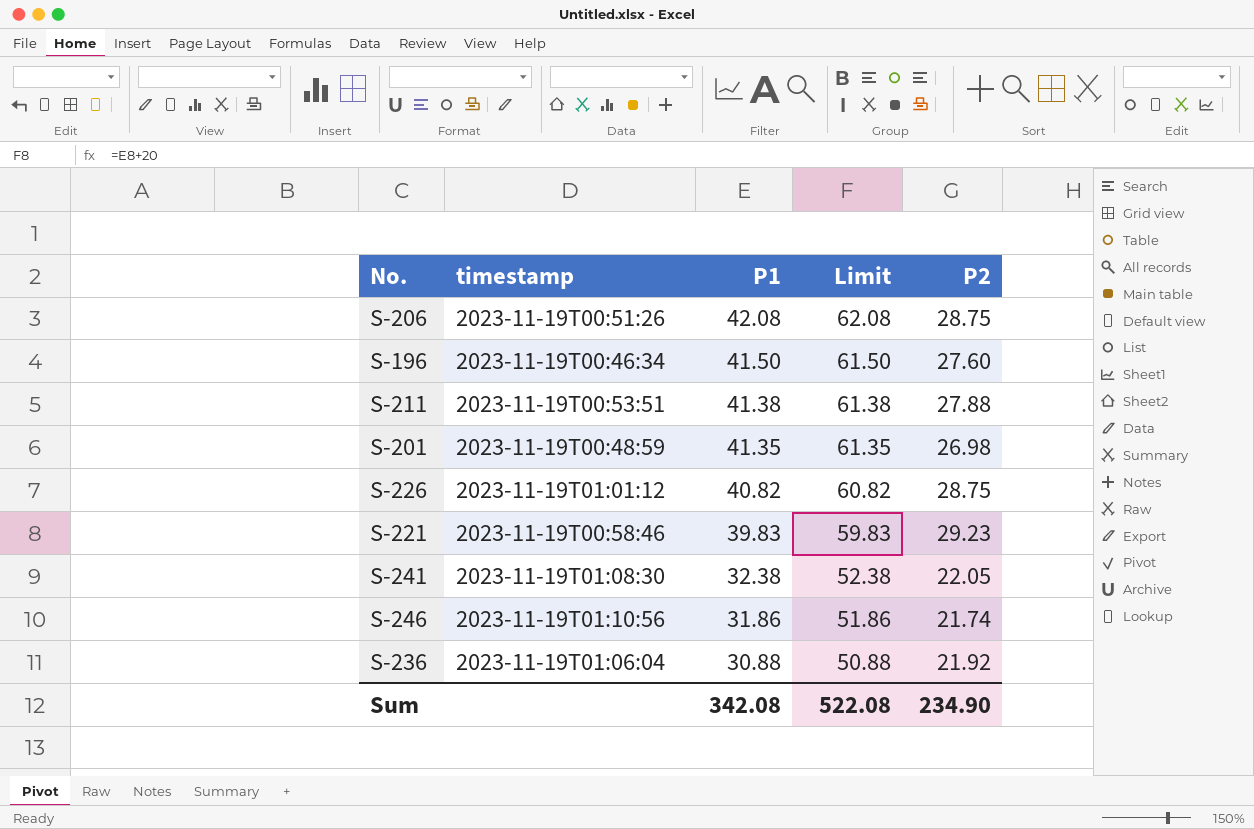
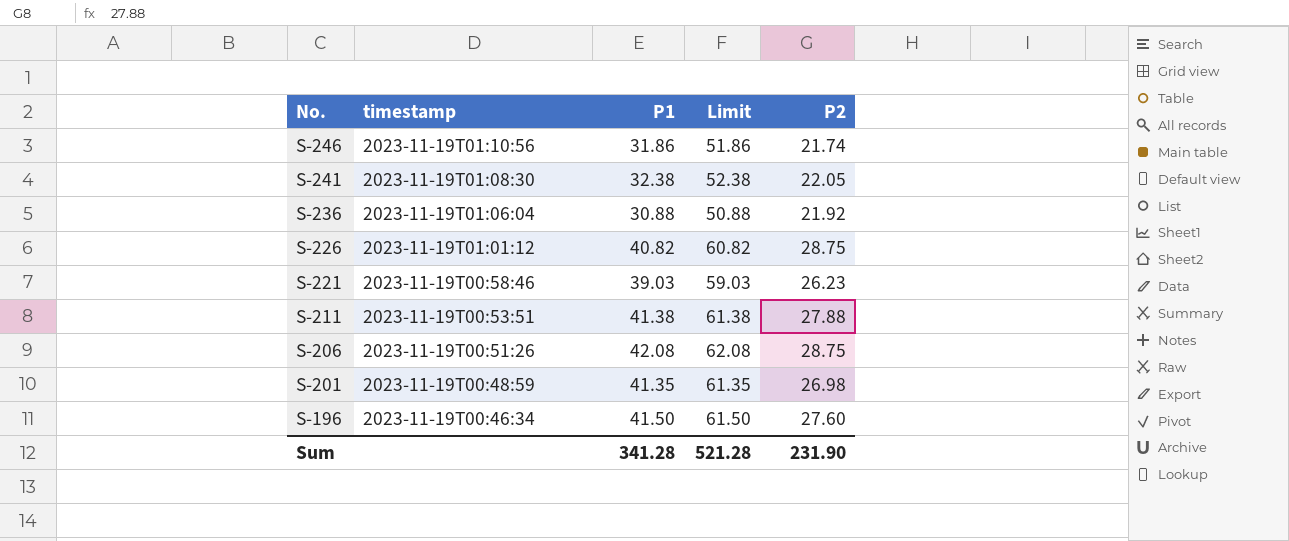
row order: P1 descending -> No. descending
S-221 | P1: 39.83 -> 39.03
S-221 | Limit: 59.83 -> 59.03
S-221 | P2: 29.23 -> 26.23
Sum | P1: 342.08 -> 341.28
Sum | Limit: 522.08 -> 521.28
Sum | P2: 234.90 -> 231.90

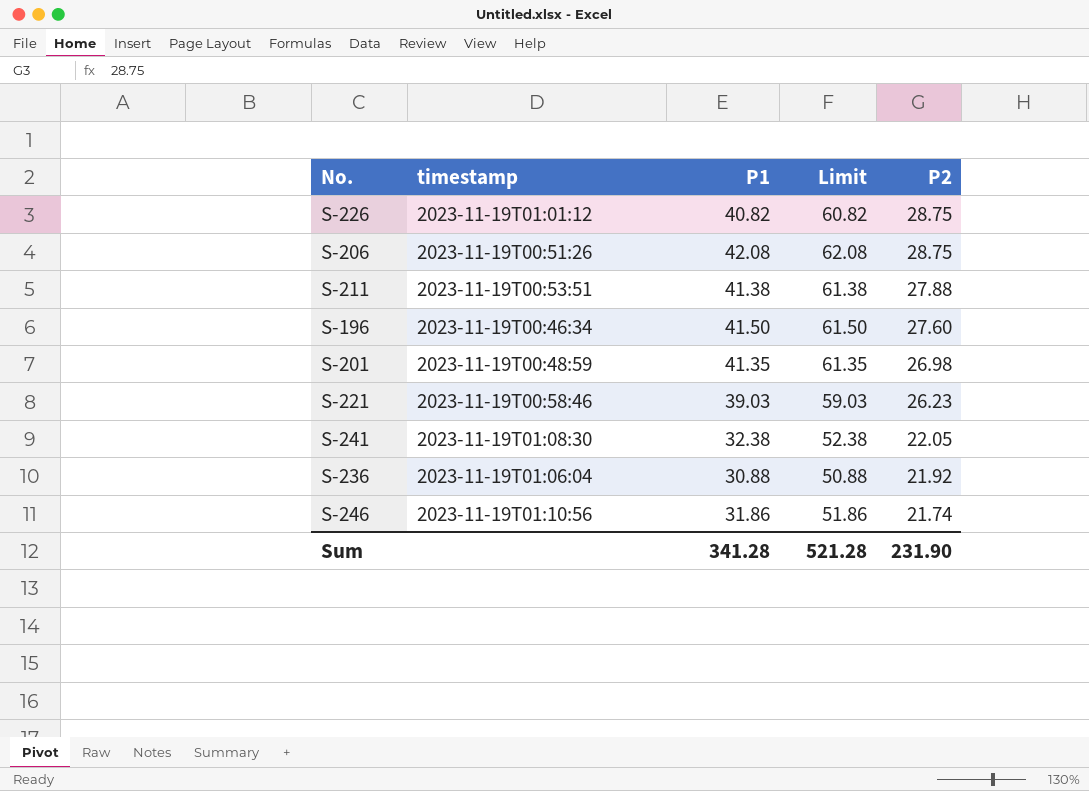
row order: No. descending -> P2 descending

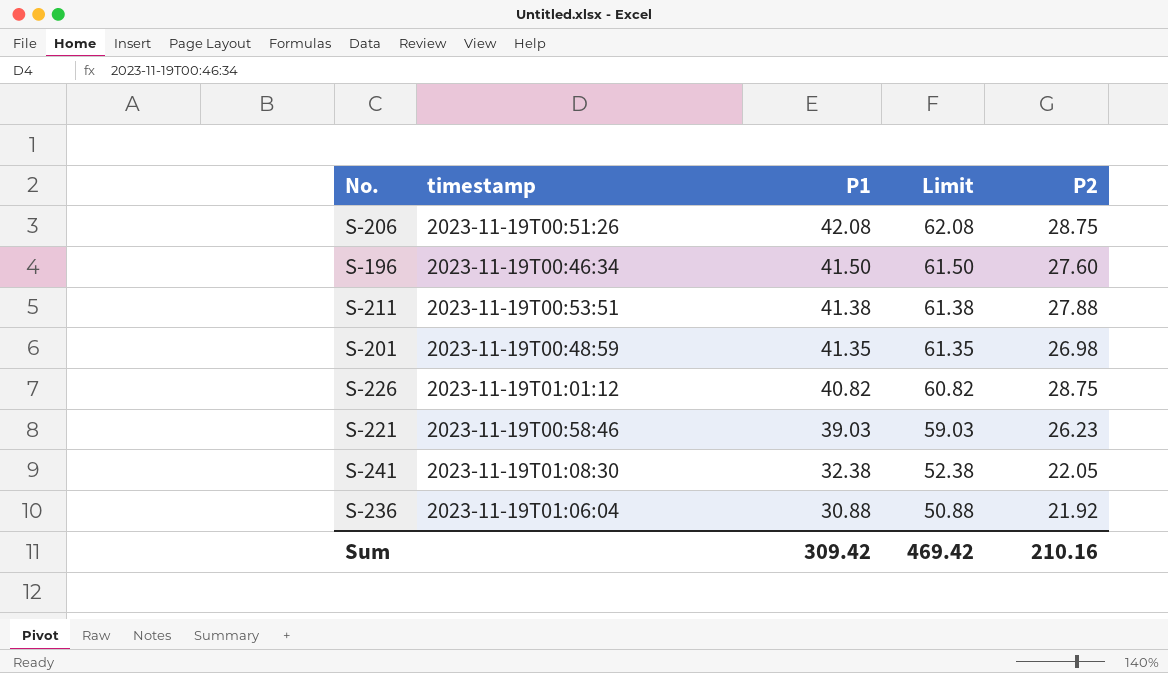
row order: P2 descending -> P1 descending
row S-246: 2023-11-19T01:10:56 | 31.86 | 51.86 | 21.74 -> none
Sum | P1: 341.28 -> 309.42
Sum | Limit: 521.28 -> 469.42
Sum | P2: 231.90 -> 210.16

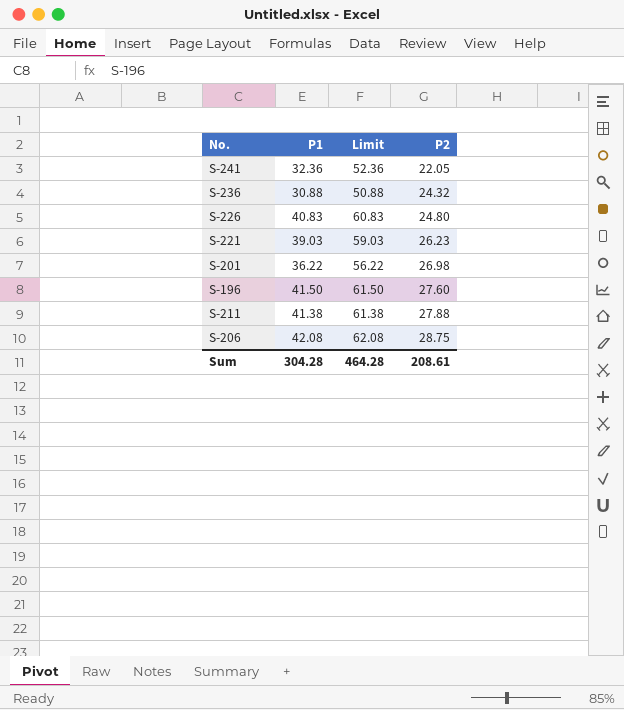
row order: P1 descending -> P2 ascending
column timestamp | position: 2 -> none
S-241 | P1: 32.38 -> 32.36
S-241 | Limit: 52.38 -> 52.36
S-236 | P2: 21.92 -> 24.32
S-226 | P1: 40.82 -> 40.83
S-226 | Limit: 60.82 -> 60.83
S-226 | P2: 28.75 -> 24.80
S-201 | P1: 41.35 -> 36.22
S-201 | Limit: 61.35 -> 56.22
Sum | P1: 309.42 -> 304.28
Sum | Limit: 469.42 -> 464.28
Sum | P2: 210.16 -> 208.61

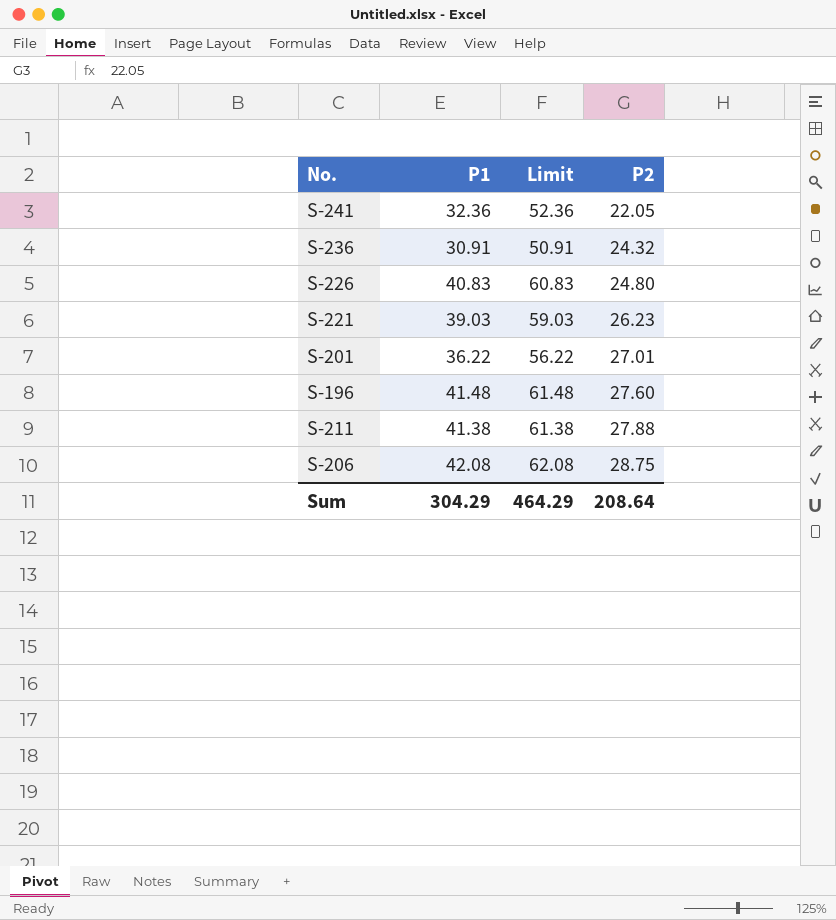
S-236 | P1: 30.88 -> 30.91
S-236 | Limit: 50.88 -> 50.91
S-201 | P2: 26.98 -> 27.01
S-196 | P1: 41.50 -> 41.48
S-196 | Limit: 61.50 -> 61.48
Sum | P1: 304.28 -> 304.29
Sum | Limit: 464.28 -> 464.29
Sum | P2: 208.61 -> 208.64

